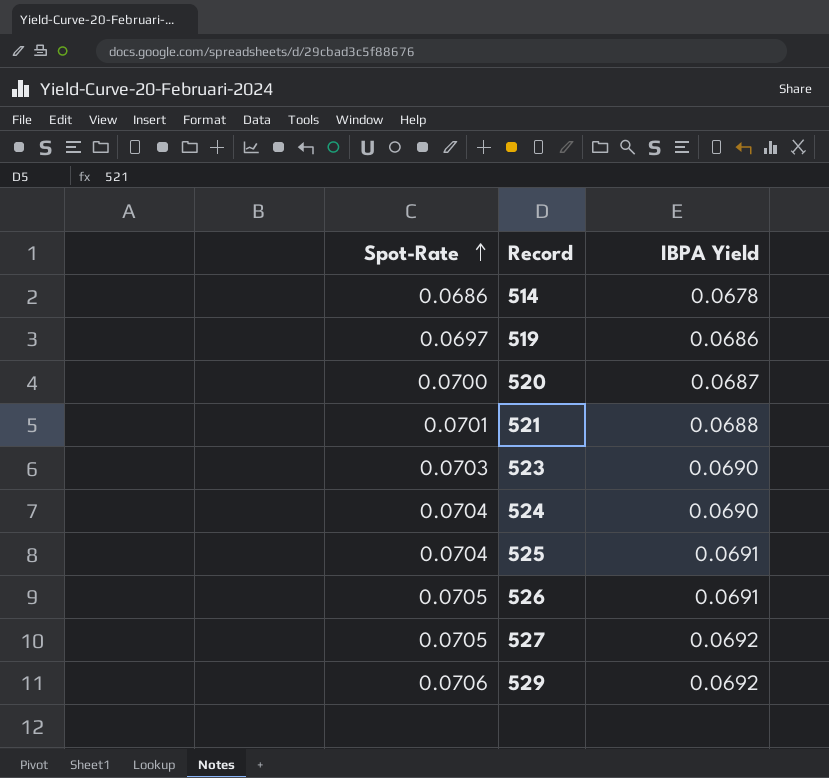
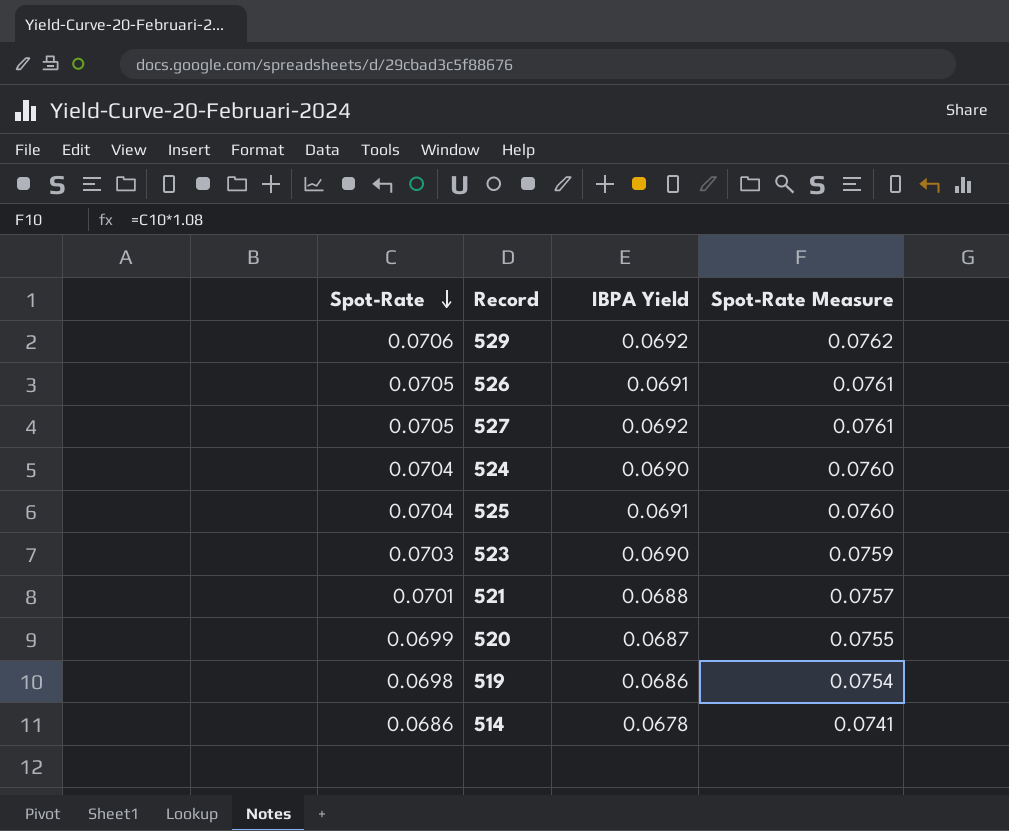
row order: Spot-Rate ascending -> Spot-Rate descending
column Spot-Rate Measure | formula: none -> [Spot-Rate] * 1.08
520 | Spot-Rate: 0.0700 -> 0.0699
519 | Spot-Rate: 0.0697 -> 0.0698

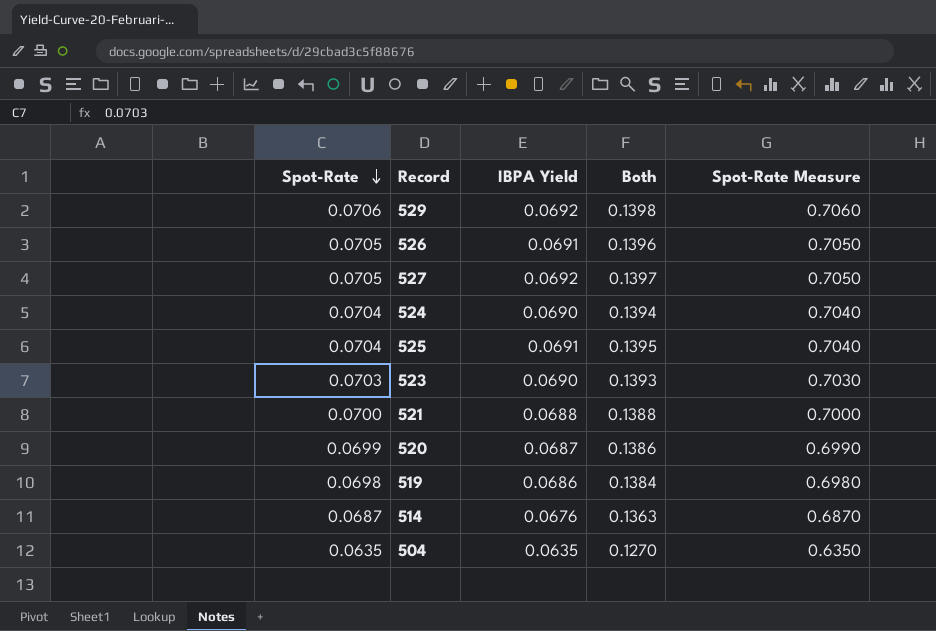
column Both | formula: none -> [Spot-Rate] + [IBPA Yield]
column Spot-Rate Measure | formula: [Spot-Rate] * 1.08 -> [Spot-Rate] * 10
521 | Spot-Rate: 0.0701 -> 0.0700
514 | Spot-Rate: 0.0686 -> 0.0687
514 | IBPA Yield: 0.0678 -> 0.0676
row 504: none -> 0.0635 | 0.0635 | 0.1270 | 0.6350

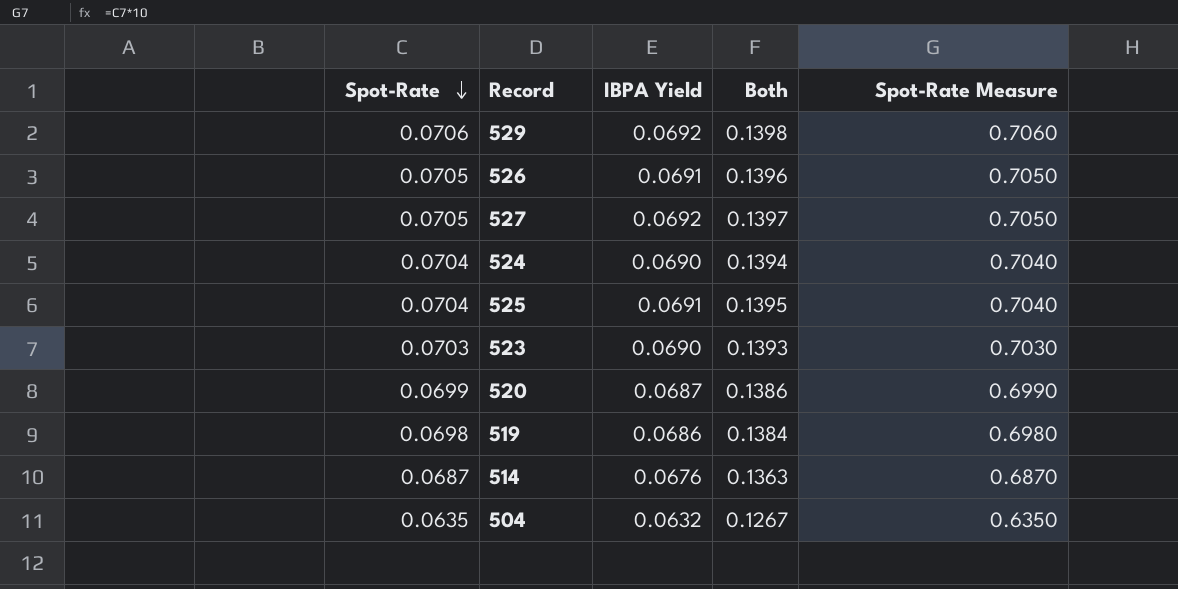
row 521: 0.0700 | 0.0688 | 0.1388 | 0.7000 -> none
504 | IBPA Yield: 0.0635 -> 0.0632
504 | Both: 0.1270 -> 0.1267

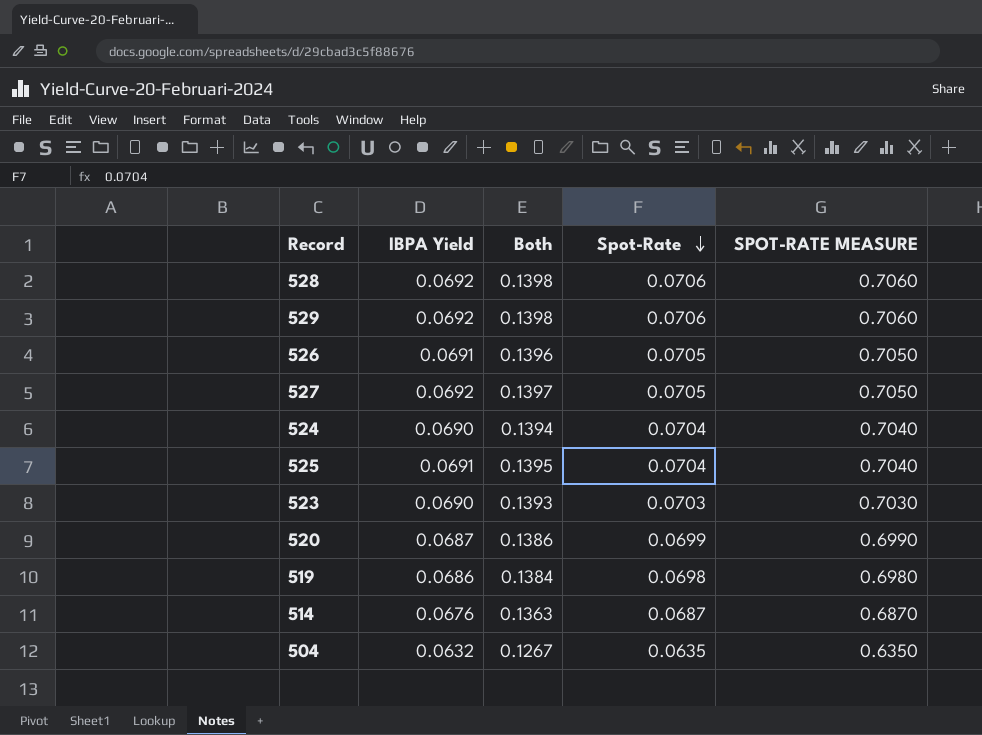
column Spot-Rate | position: 1 -> 4
column name: Spot-Rate Measure -> SPOT-RATE MEASURE
row 528: none -> 0.0692 | 0.1398 | 0.0706 | 0.7060

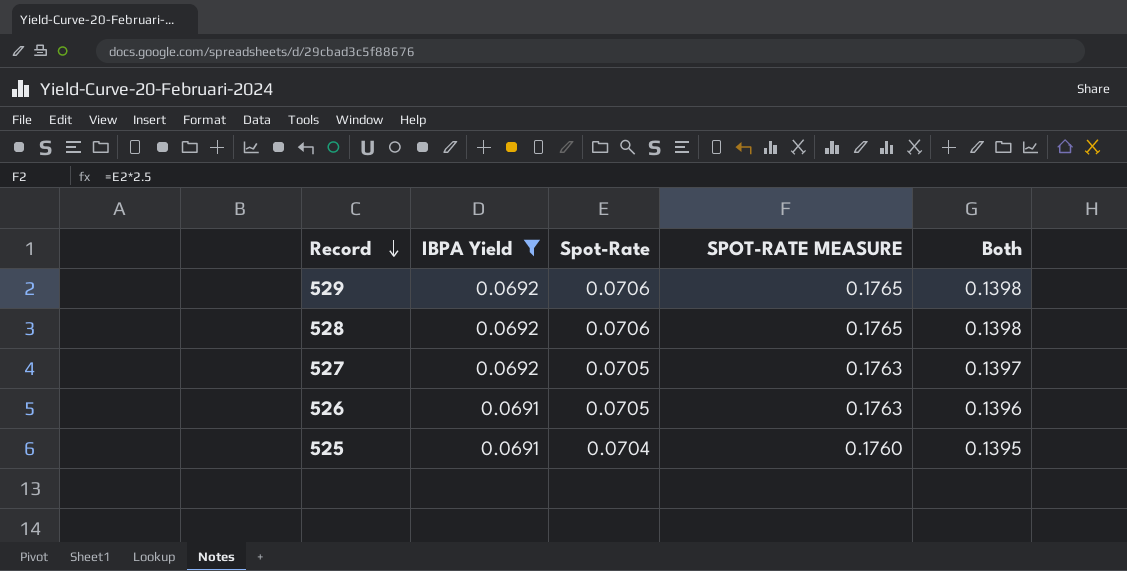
filter: none -> IBPA Yield >= 0.0691
row order: Spot-Rate descending -> Record descending
column SPOT-RATE MEASURE | formula: [Spot-Rate] * 10 -> [Spot-Rate] * 2.5
column Both | position: 3 -> 5

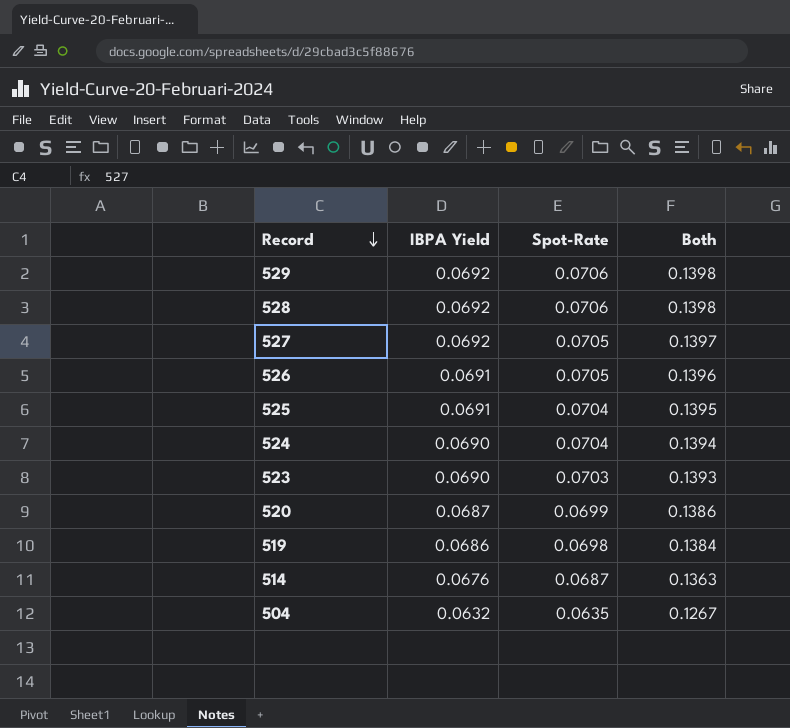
filter: IBPA Yield >= 0.0691 -> none
column SPOT-RATE MEASURE | formula: [Spot-Rate] * 2.5 -> none

